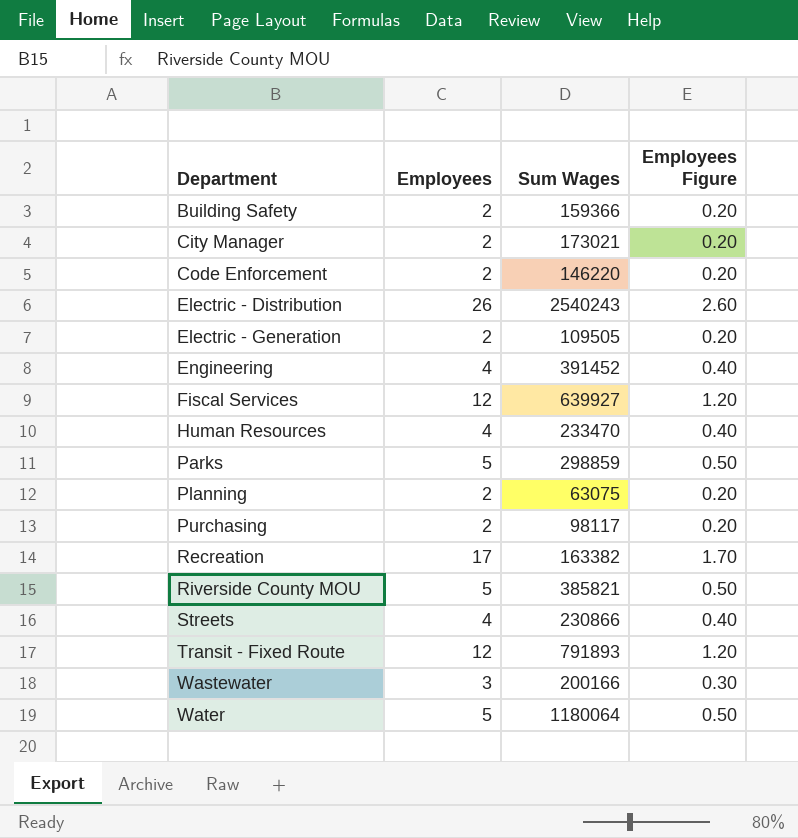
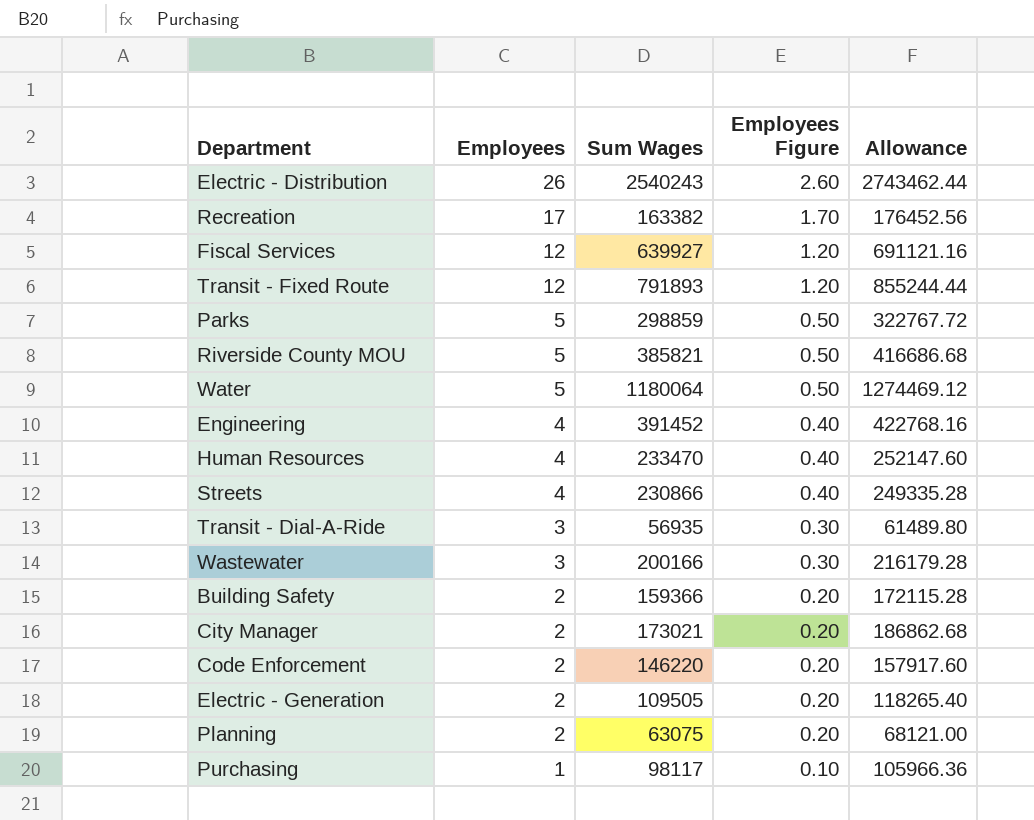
row order: Department ascending -> Employees descending
column Allowance | formula: none -> [Sum Wages] * 1.08
row Transit - Dial-A-Ride: none -> 3 | 56935 | 0.30 | 61489.80
Purchasing | Employees: 2 -> 1
Purchasing | Employees Figure: 0.20 -> 0.10

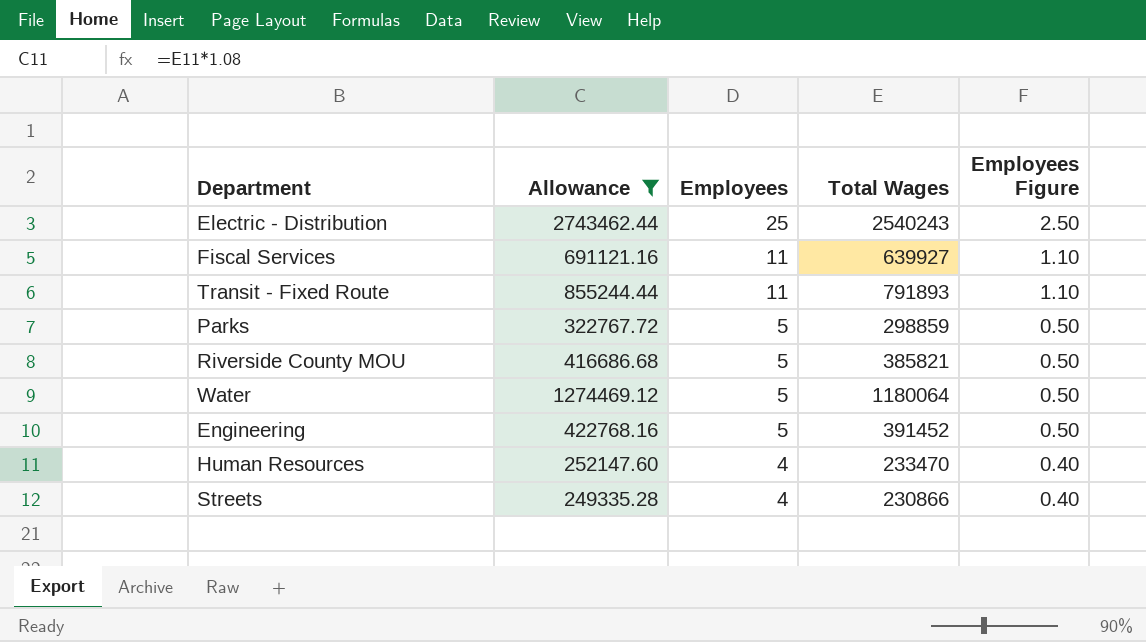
filter: none -> Allowance >= 249335.28
column Allowance | position: 5 -> 2
column name: Sum Wages -> Total Wages
Electric - Distribution | Employees: 26 -> 25
Electric - Distribution | Employees Figure: 2.60 -> 2.50
Fiscal Services | Employees: 12 -> 11
Fiscal Services | Employees Figure: 1.20 -> 1.10
Transit - Fixed Route | Employees: 12 -> 11
Transit - Fixed Route | Employees Figure: 1.20 -> 1.10
Engineering | Employees: 4 -> 5
Engineering | Employees Figure: 0.40 -> 0.50

